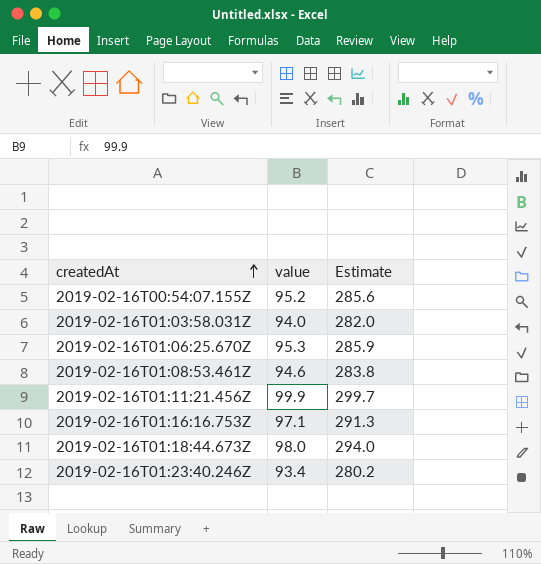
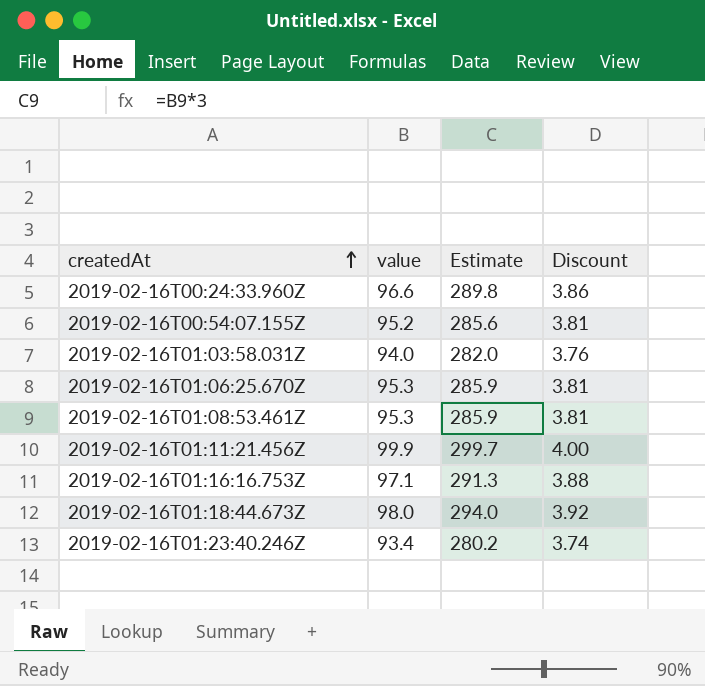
column Discount | formula: none -> [value] * 0.04
row 2019-02-16T00:24:33.960Z: none -> 96.6 | 289.8 | 3.86
2019-02-16T01:08:53.461Z | value: 94.6 -> 95.3
2019-02-16T01:08:53.461Z | Estimate: 283.8 -> 285.9

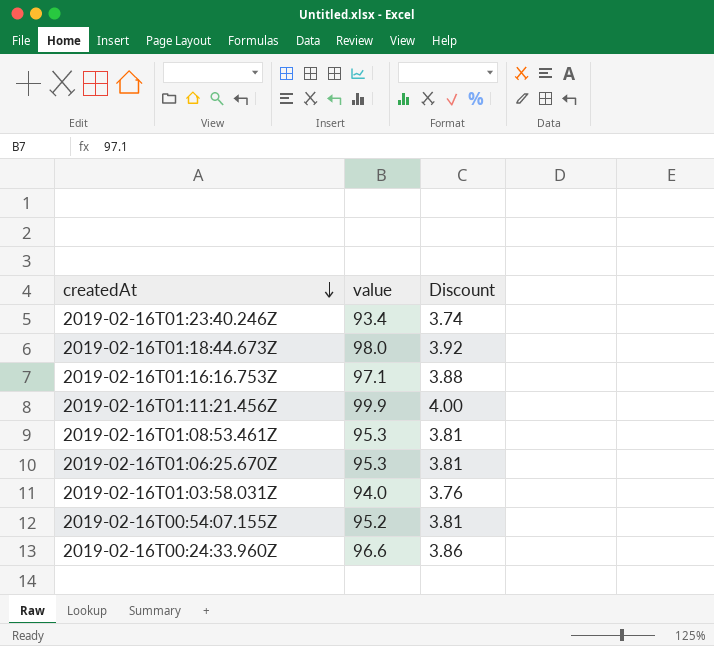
row order: createdAt ascending -> createdAt descending
column Estimate | formula: [value] * 3 -> none

